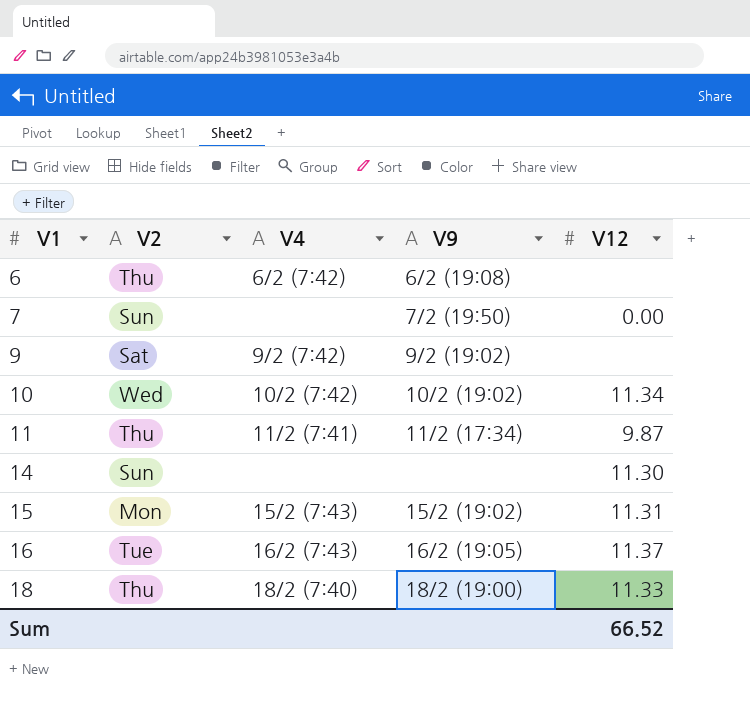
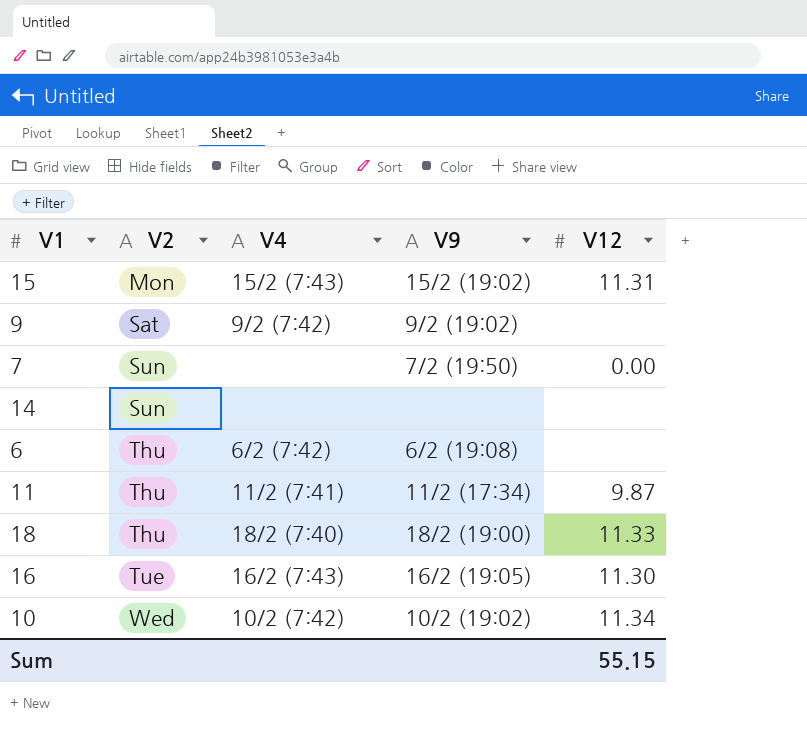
row order: V1 ascending -> V2 ascending
14 | V12: 11.30 -> none
16 | V12: 11.37 -> 11.30
Sum | V12: 66.52 -> 55.15

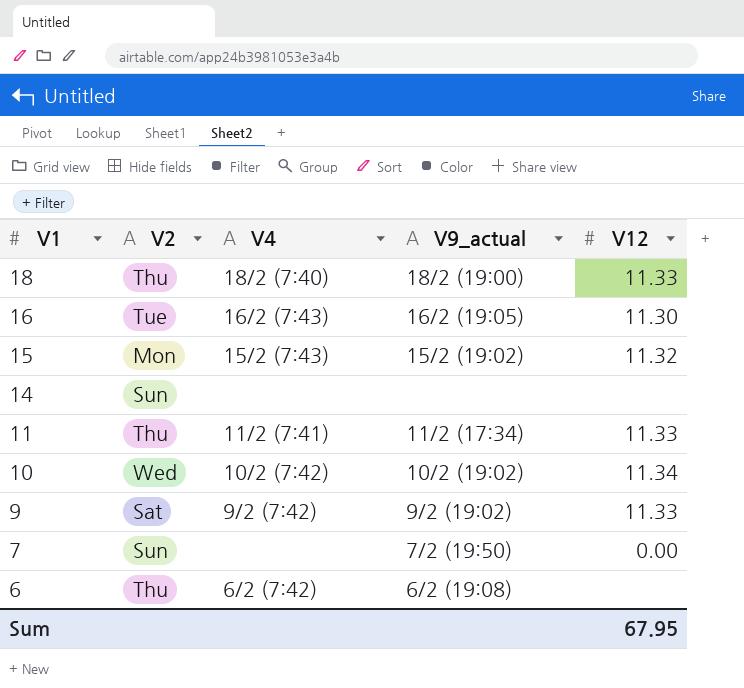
row order: V2 ascending -> V1 descending
column name: V9 -> V9_actual
15 | V12: 11.31 -> 11.32
11 | V12: 9.87 -> 11.33
9 | V12: none -> 11.33
Sum | V12: 55.15 -> 67.95

